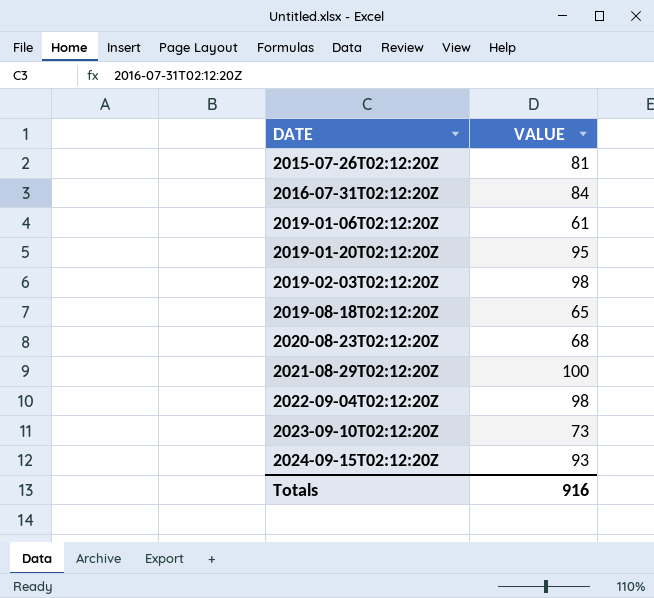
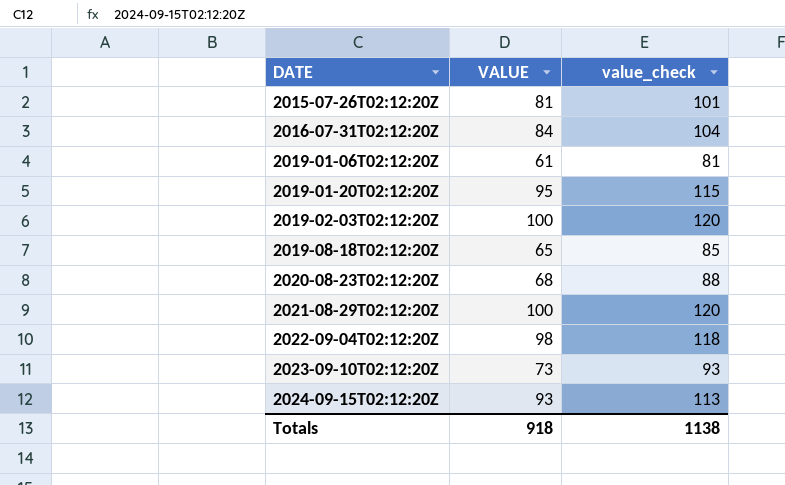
column value_check | formula: none -> [VALUE] + 20
2019-02-03T02:12:20Z | VALUE: 98 -> 100
Totals | VALUE: 916 -> 918

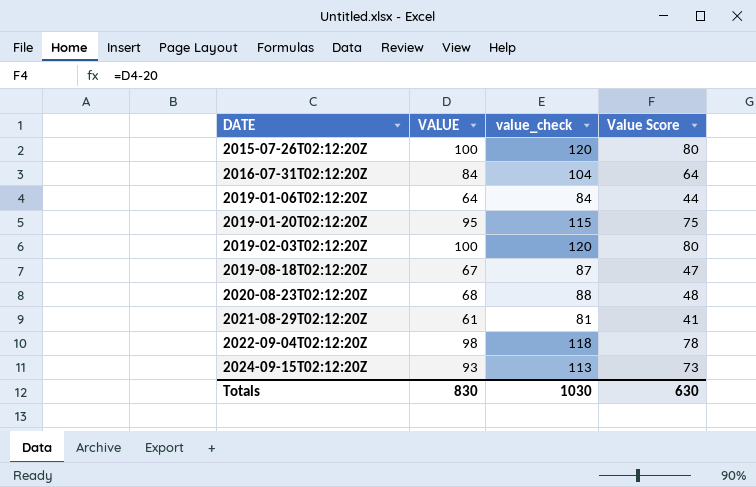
column Value Score | formula: none -> [VALUE] - 20
row 2023-09-10T02:12:20Z: 73 | 93 -> none
2015-07-26T02:12:20Z | VALUE: 81 -> 100
2015-07-26T02:12:20Z | value_check: 101 -> 120
2019-01-06T02:12:20Z | VALUE: 61 -> 64
2019-01-06T02:12:20Z | value_check: 81 -> 84
2019-08-18T02:12:20Z | VALUE: 65 -> 67
2019-08-18T02:12:20Z | value_check: 85 -> 87
2021-08-29T02:12:20Z | VALUE: 100 -> 61
2021-08-29T02:12:20Z | value_check: 120 -> 81
Totals | VALUE: 918 -> 830
Totals | value_check: 1138 -> 1030

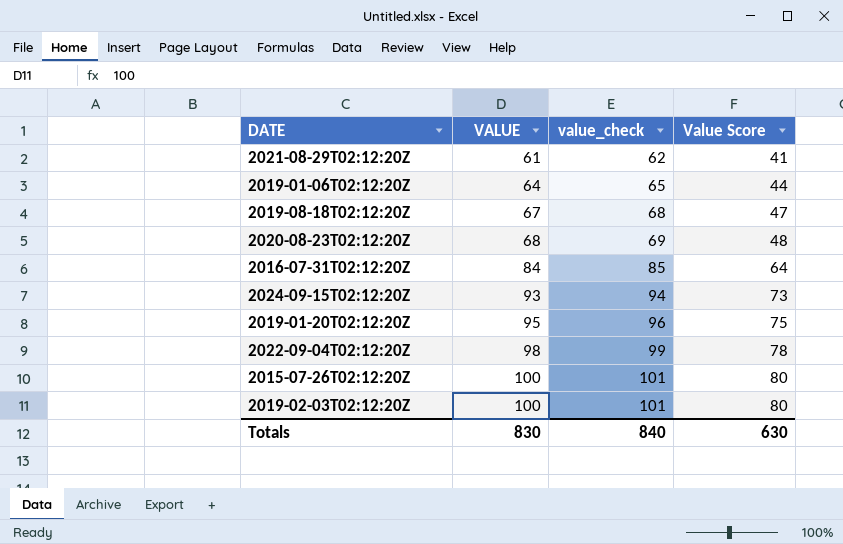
row order: DATE ascending -> VALUE ascending
column value_check | formula: [VALUE] + 20 -> [VALUE] + 1
Totals | value_check: 1030 -> 840

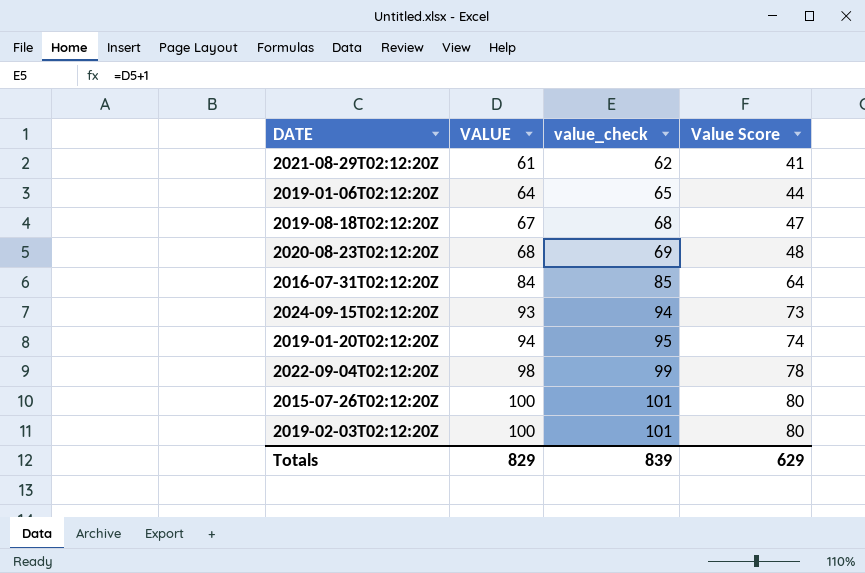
2019-01-20T02:12:20Z | VALUE: 95 -> 94
2019-01-20T02:12:20Z | value_check: 96 -> 95
2019-01-20T02:12:20Z | Value Score: 75 -> 74
Totals | VALUE: 830 -> 829
Totals | value_check: 840 -> 839
Totals | Value Score: 630 -> 629

